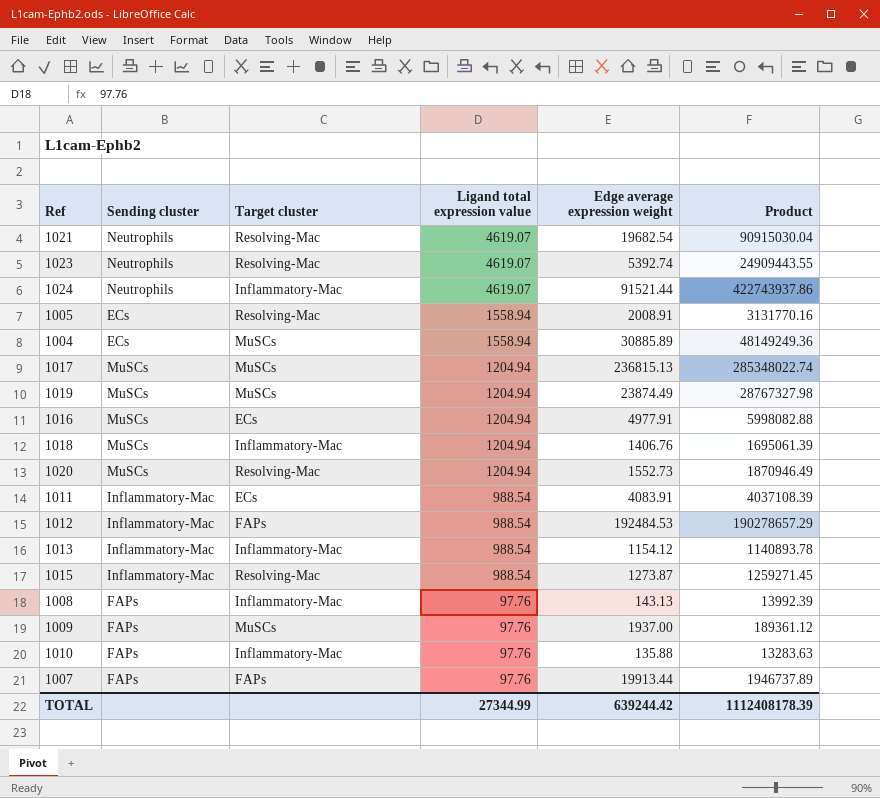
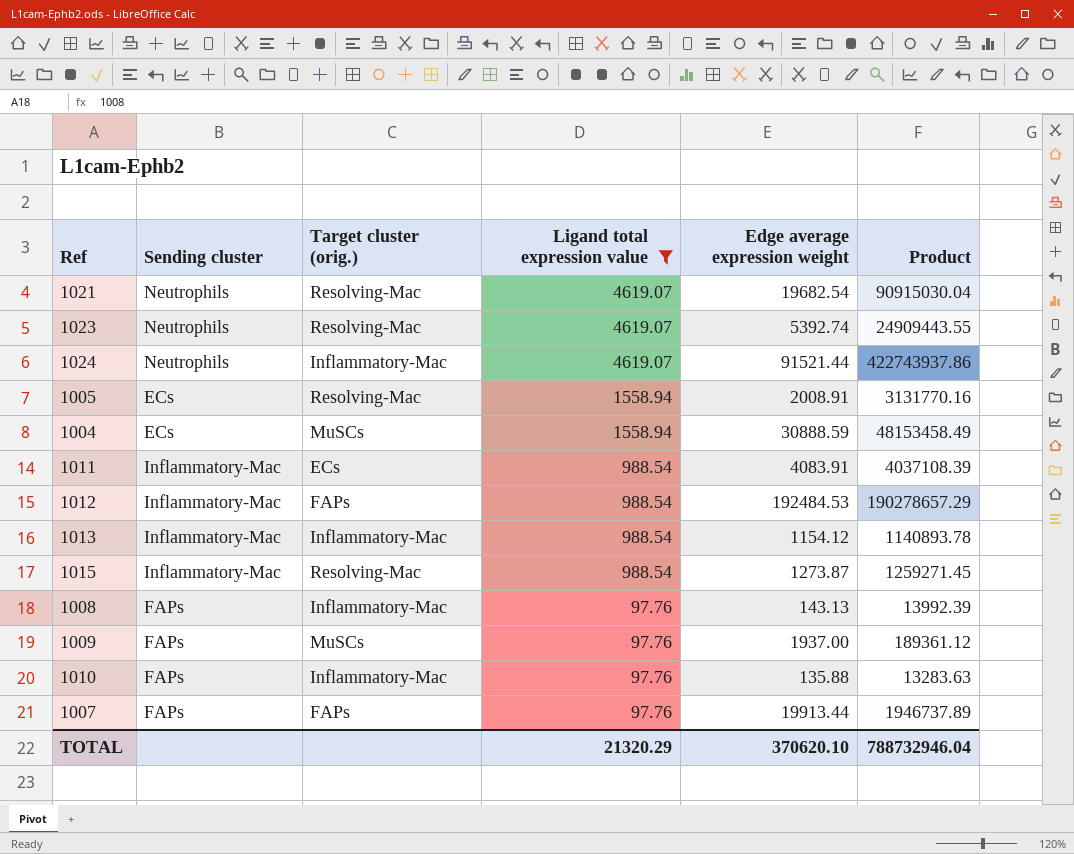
filter: none -> Ligand total expression value != 1204.94
column name: Target cluster -> Target cluster (orig.)
1004 | Edge average expression weight: 30885.89 -> 30888.59
1004 | Product: 48149249.36 -> 48153458.49
TOTAL | Ligand total expression value: 27344.99 -> 21320.29
TOTAL | Edge average expression weight: 639244.42 -> 370620.10
TOTAL | Product: 1112408178.39 -> 788732946.04

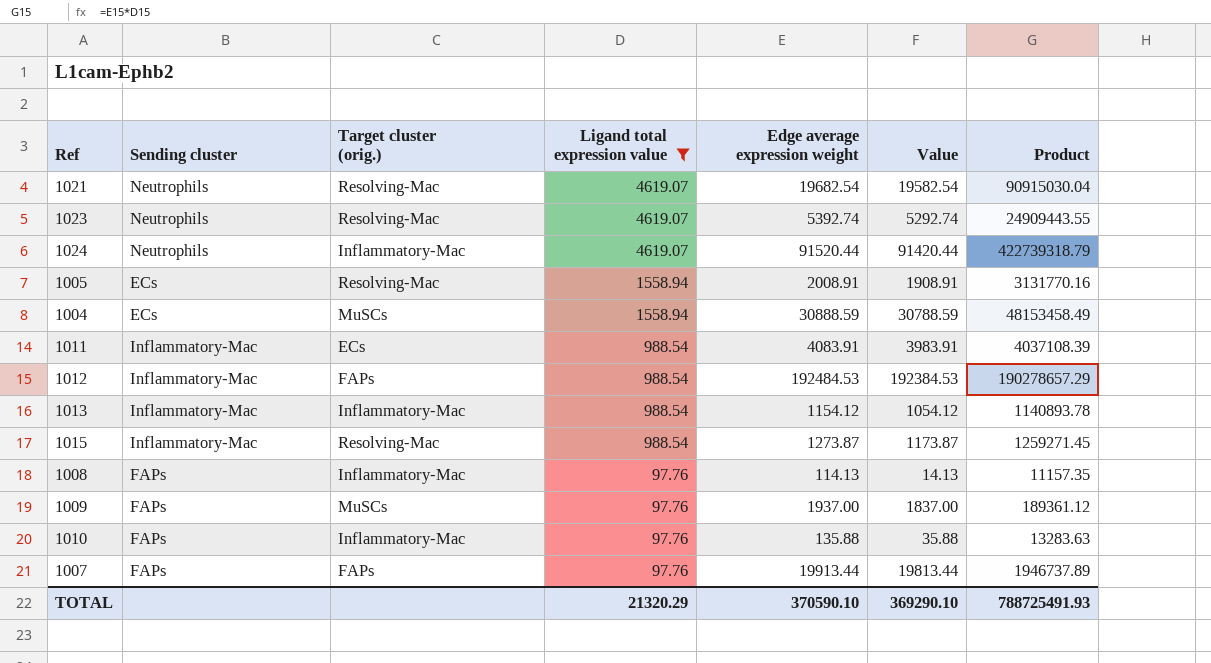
column Value | formula: none -> [Edge average expression weight] - 100
1024 | Edge average expression weight: 91521.44 -> 91520.44
1024 | Product: 422743937.86 -> 422739318.79
1008 | Edge average expression weight: 143.13 -> 114.13
1008 | Product: 13992.39 -> 11157.35
TOTAL | Edge average expression weight: 370620.10 -> 370590.10
TOTAL | Product: 788732946.04 -> 788725491.93

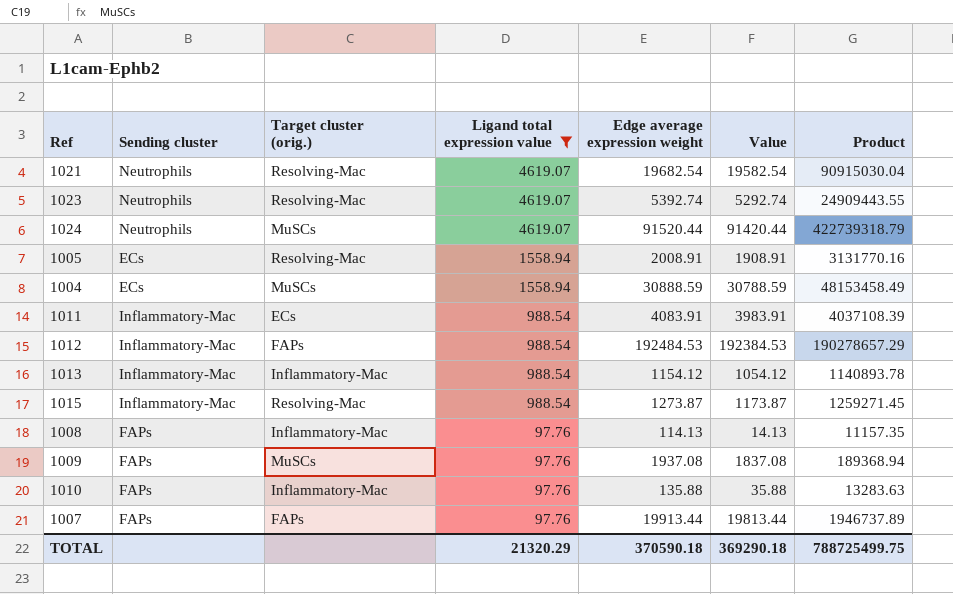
1024 | Target cluster (orig.): Inflammatory-Mac -> MuSCs
1009 | Edge average expression weight: 1937.00 -> 1937.08
1009 | Value: 1837.00 -> 1837.08
1009 | Product: 189361.12 -> 189368.94
TOTAL | Edge average expression weight: 370590.10 -> 370590.18
TOTAL | Value: 369290.10 -> 369290.18
TOTAL | Product: 788725491.93 -> 788725499.75

